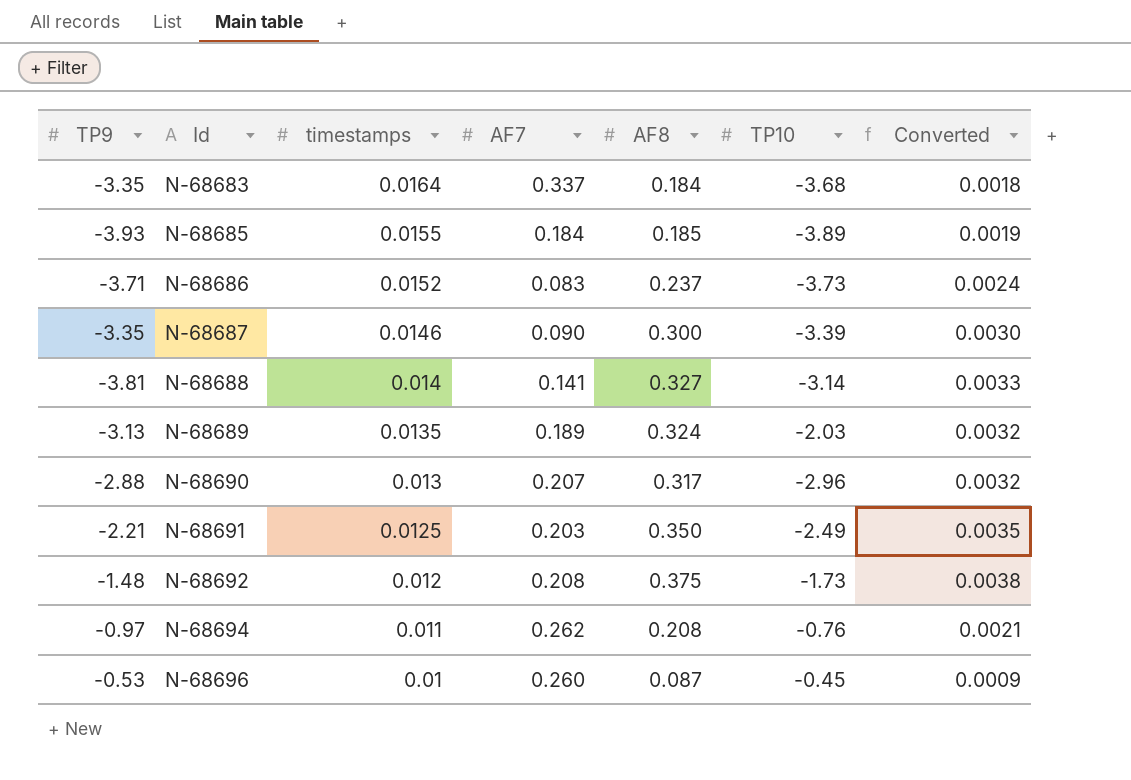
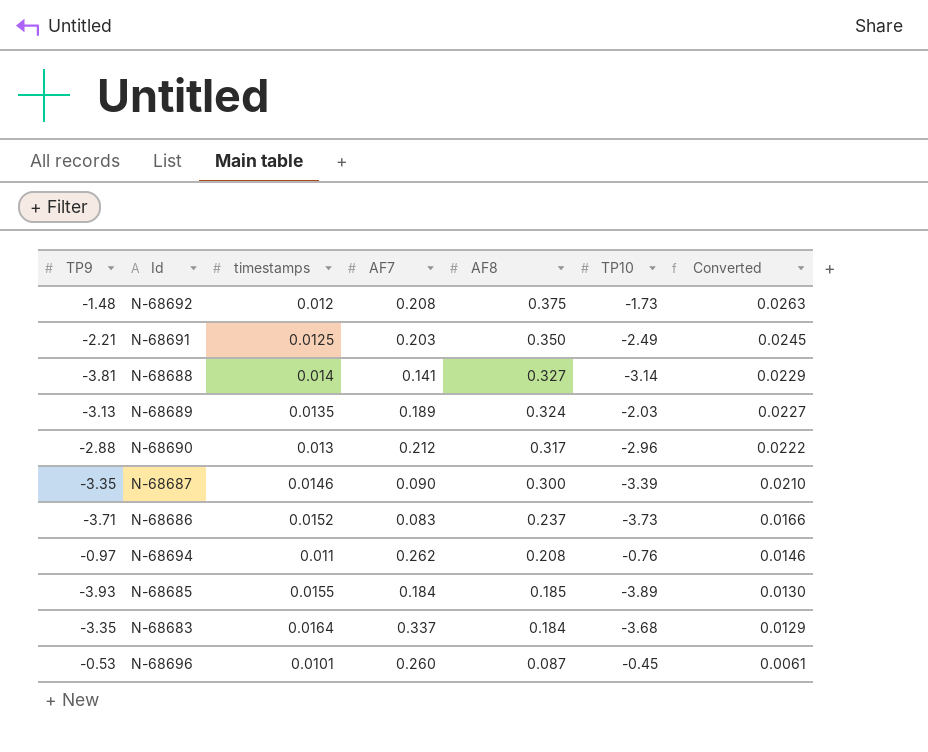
row order: Id ascending -> AF8 descending
column Converted | formula: [AF8] * 0.01 -> [AF8] * 0.07
N-68690 | AF7: 0.207 -> 0.212
N-68696 | timestamps: 0.01 -> 0.0101

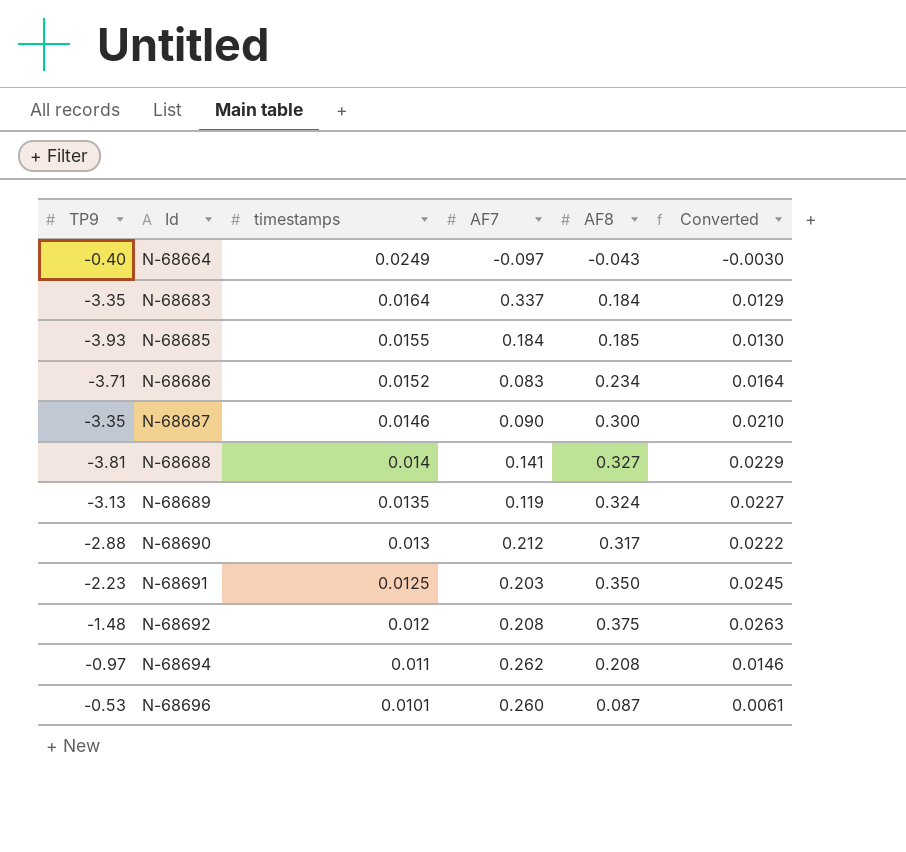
row order: AF8 descending -> Id ascending
column TP10 | position: 6 -> none
row N-68664: none -> -0.40 | 0.0249 | -0.097 | -0.043 | -0.0030
N-68686 | AF8: 0.237 -> 0.234
N-68686 | Converted: 0.0166 -> 0.0164
N-68689 | AF7: 0.189 -> 0.119
N-68691 | TP9: -2.21 -> -2.23

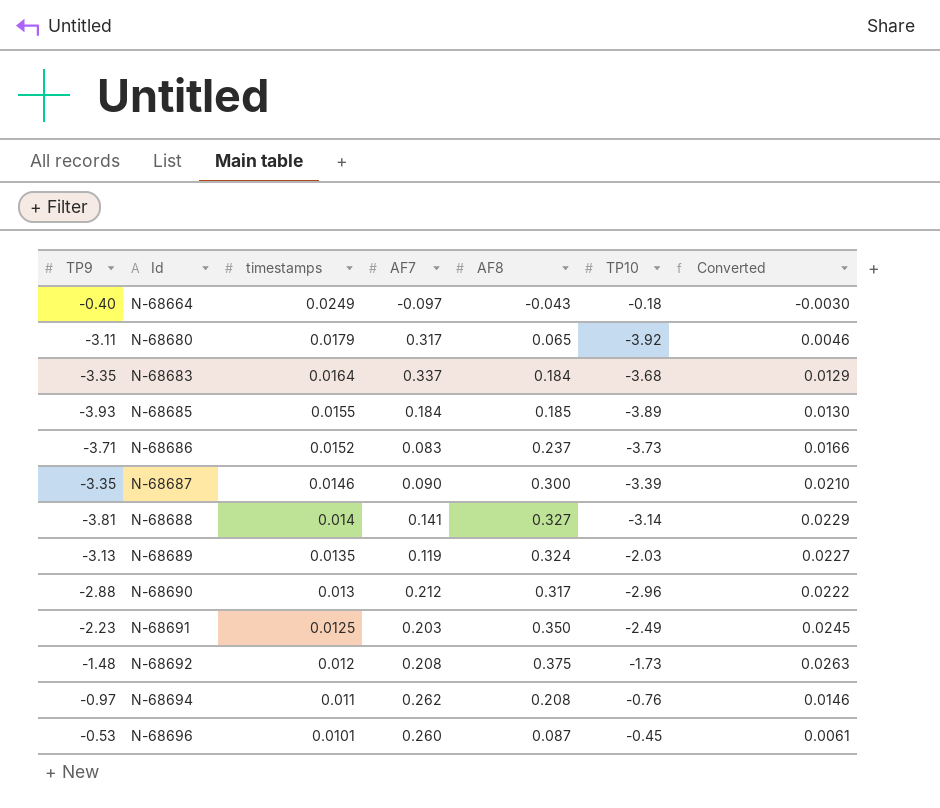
column TP10 | position: none -> 6
row N-68680: none -> -3.11 | 0.0179 | 0.317 | 0.065 | -3.92 | 0.0046
N-68686 | AF8: 0.234 -> 0.237
N-68686 | Converted: 0.0164 -> 0.0166

